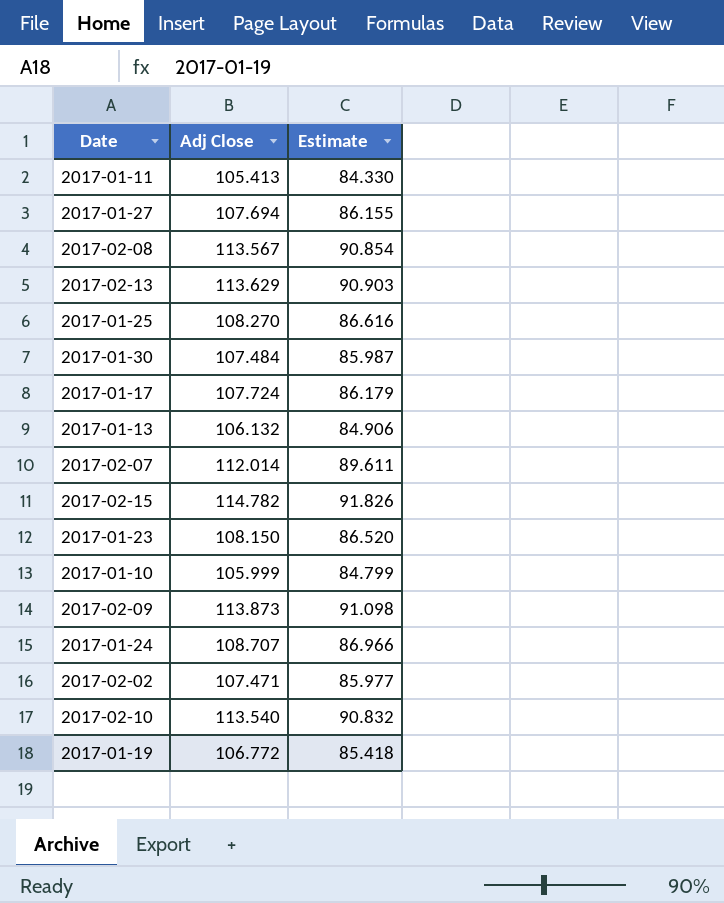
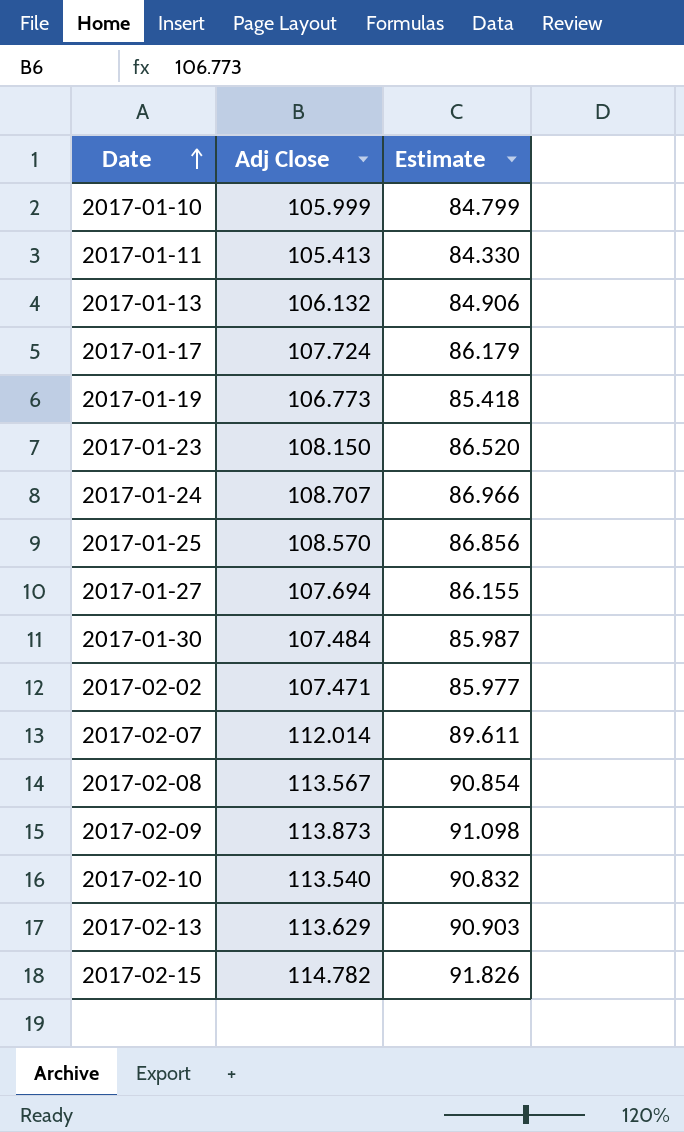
row order: none -> Date ascending
2017-01-19 | Adj Close: 106.772 -> 106.773
2017-01-25 | Adj Close: 108.270 -> 108.570
2017-01-25 | Estimate: 86.616 -> 86.856

